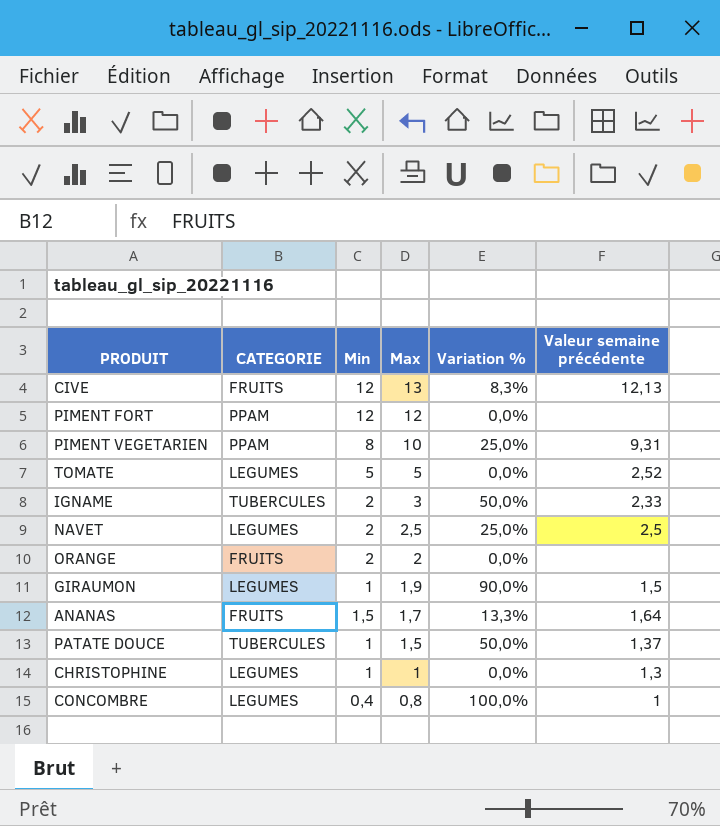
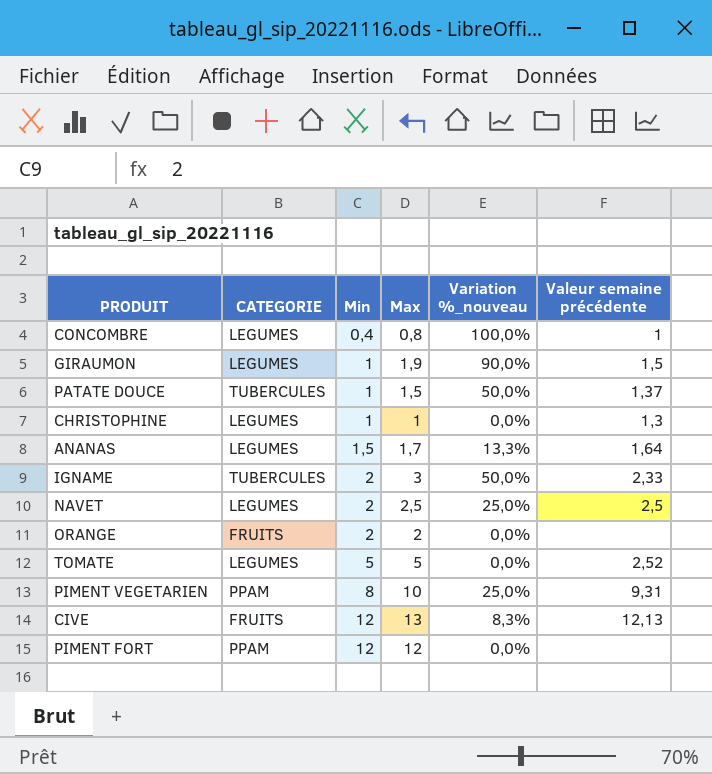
row order: Max descending -> Min ascending
column name: Variation % -> Variation %_nouveau
ANANAS | CATEGORIE: FRUITS -> LEGUMES

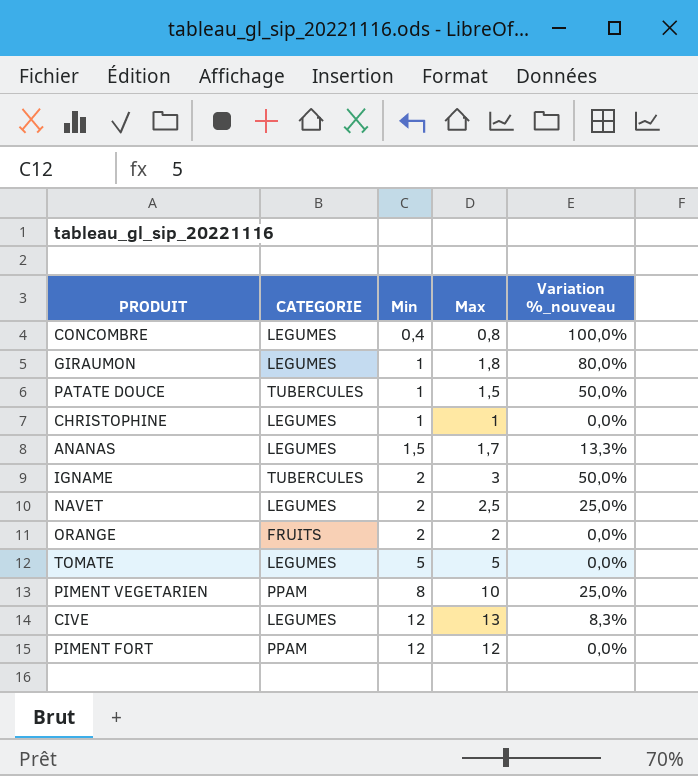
column Valeur semaine précédente | position: 6 -> none
GIRAUMON | Max: 1,9 -> 1,8
GIRAUMON | Variation %_nouveau: 90,0% -> 80,0%
CIVE | CATEGORIE: FRUITS -> LEGUMES

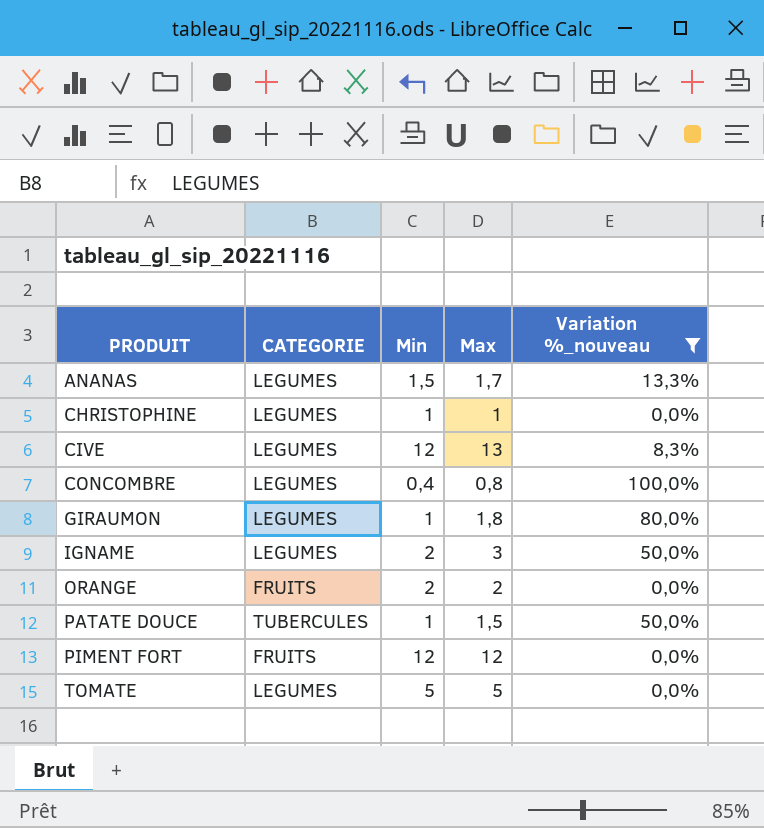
filter: none -> Variation %_nouveau != 25,0%
row order: Min ascending -> PRODUIT ascending
IGNAME | CATEGORIE: TUBERCULES -> LEGUMES
PIMENT FORT | CATEGORIE: PPAM -> FRUITS

